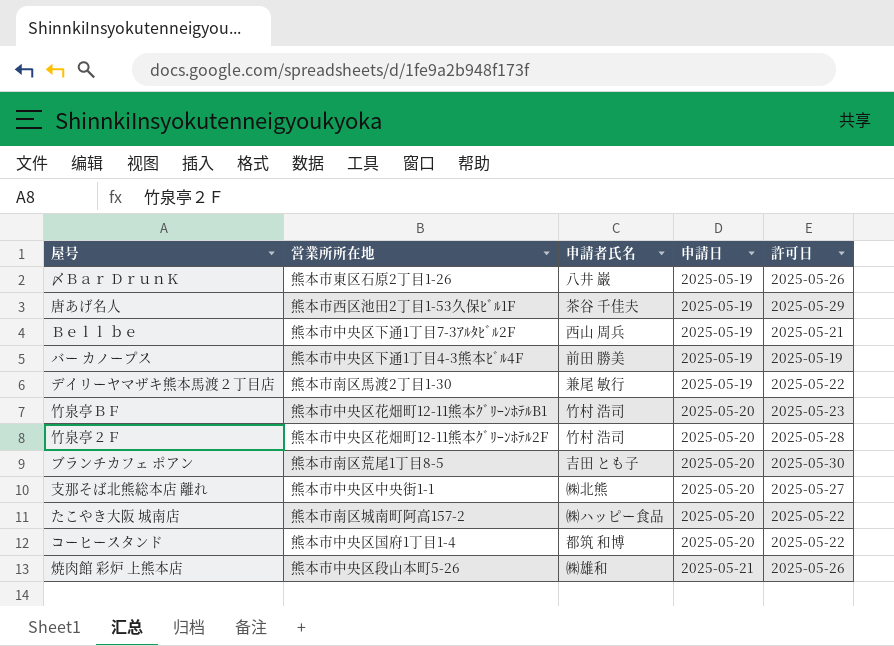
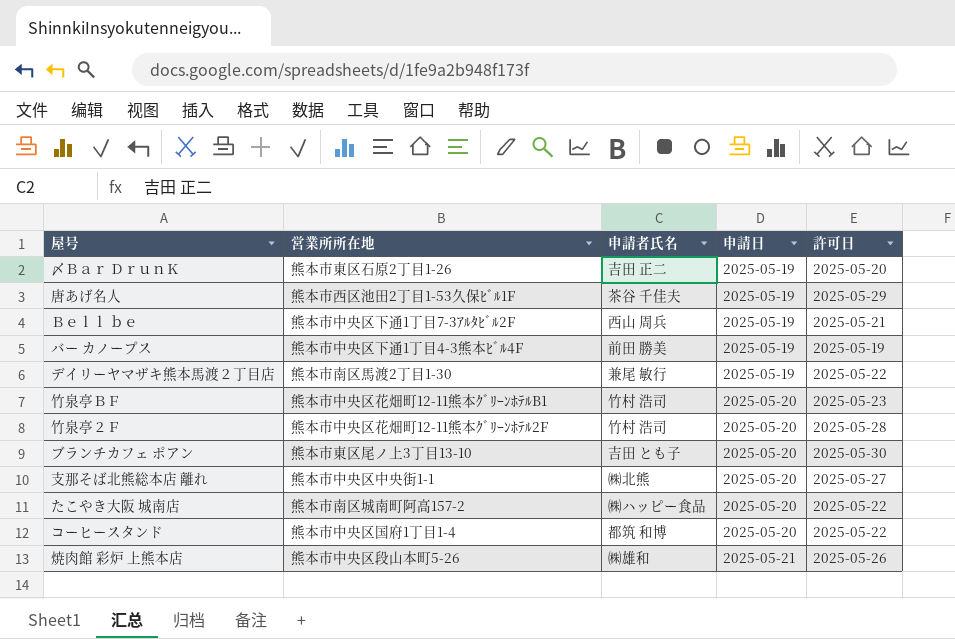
〆Ｂａｒ ＤｒｕｎＫ | 申請者氏名: 八井 巌 -> 吉田 正二
〆Ｂａｒ ＤｒｕｎＫ | 許可日: 2025-05-26 -> 2025-05-20
ブランチカフェ ポアン | 営業所所在地: 熊本市南区荒尾1丁目8-5 -> 熊本市東区尾ノ上3丁目13-10

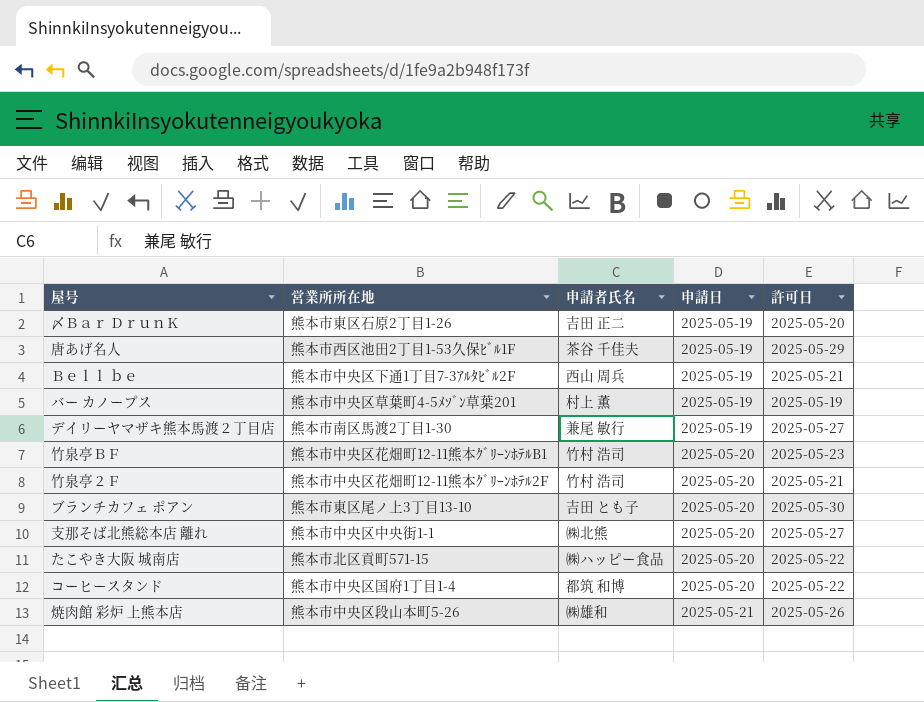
バー カノープス | 営業所所在地: 熊本市中央区下通1丁目4-3熊本ﾋﾞﾙ4F -> 熊本市中央区草葉町4-5ﾒｿﾞﾝ草葉201
バー カノープス | 申請者氏名: 前田 勝美 -> 村上 薫
デイリーヤマザキ熊本馬渡２丁目店 | 許可日: 2025-05-22 -> 2025-05-27
竹泉亭２Ｆ | 許可日: 2025-05-28 -> 2025-05-21
たこやき大阪 城南店 | 営業所所在地: 熊本市南区城南町阿高157-2 -> 熊本市北区貢町571-15

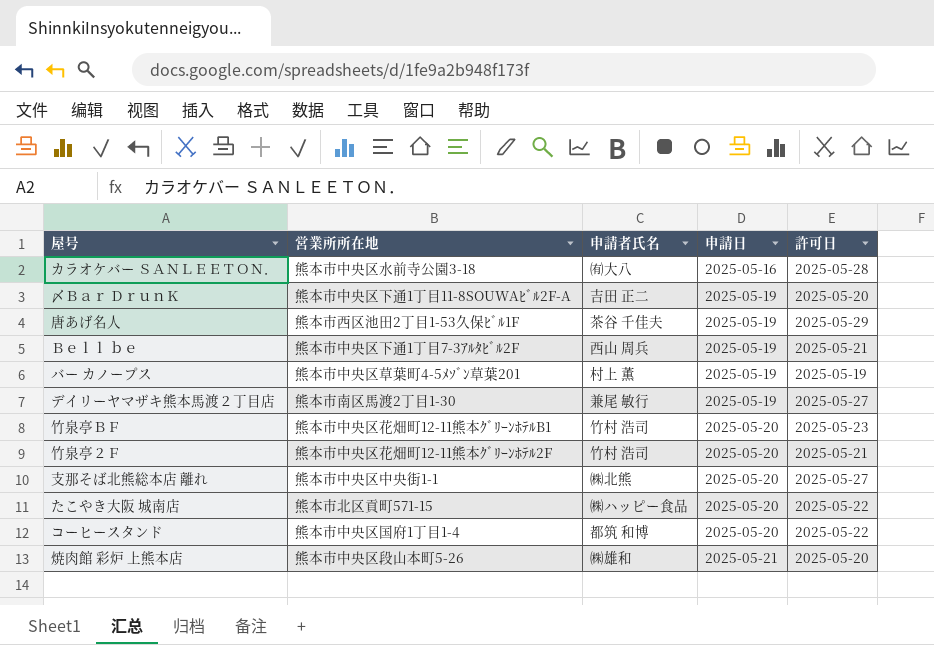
row ブランチカフェ ポアン: 熊本市東区尾ノ上3丁目13-10 | 吉田 とも子 | 2025-05-20 | 2025-05-30 -> none
row カラオケバー ＳＡＮＬＥＥＴＯＮ．: none -> 熊本市中央区水前寺公園3-18 | ㈲大八 | 2025-05-16 | 2025-05-28
〆Ｂａｒ ＤｒｕｎＫ | 営業所所在地: 熊本市東区石原2丁目1-26 -> 熊本市中央区下通1丁目11-8SOUWAﾋﾞﾙ2F-A
焼肉館 彩炉 上熊本店 | 許可日: 2025-05-26 -> 2025-05-20

